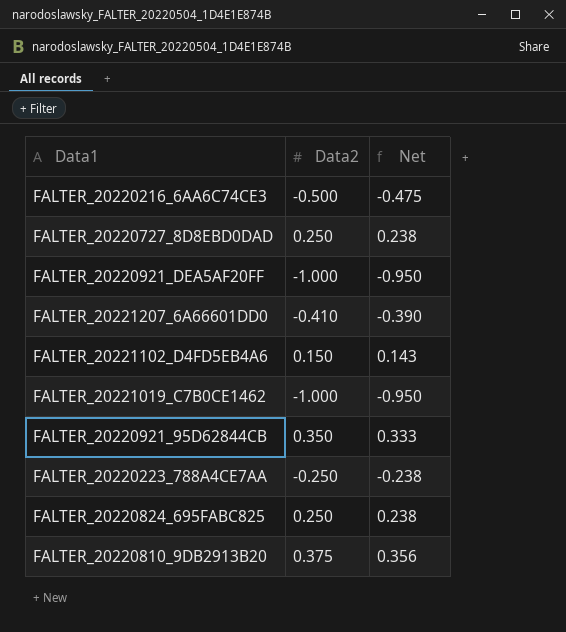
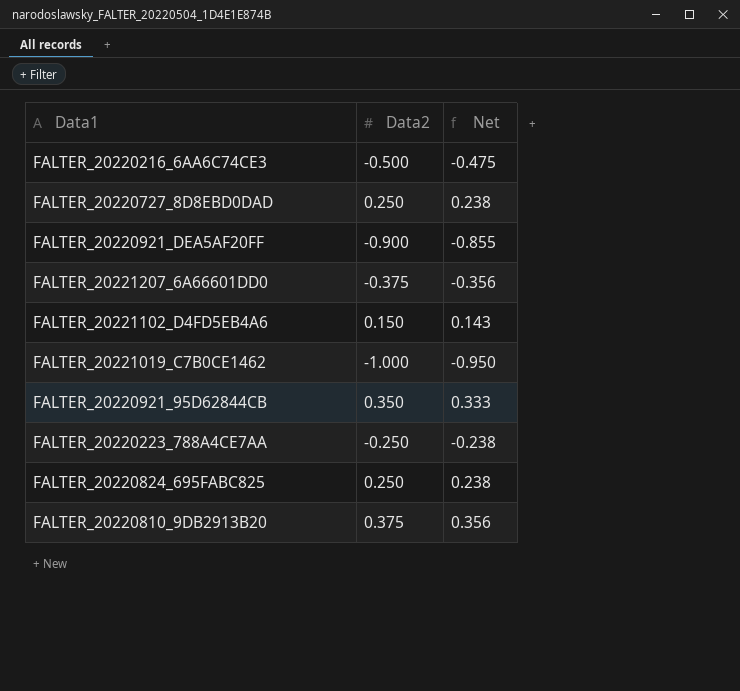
FALTER_20220921_DEA5AF20FF | Data2: -1.000 -> -0.900
FALTER_20220921_DEA5AF20FF | Net: -0.950 -> -0.855
FALTER_20221207_6A66601DD0 | Data2: -0.410 -> -0.375
FALTER_20221207_6A66601DD0 | Net: -0.390 -> -0.356

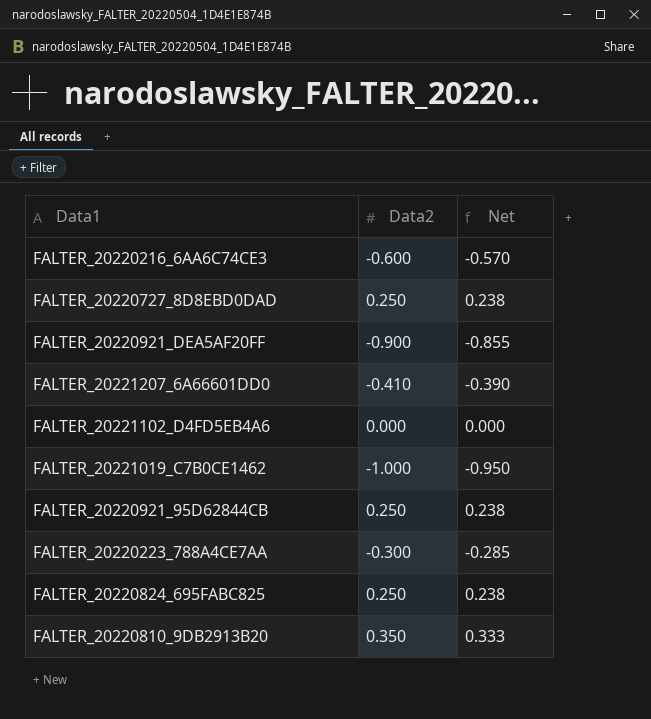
FALTER_20220216_6AA6C74CE3 | Data2: -0.500 -> -0.600
FALTER_20220216_6AA6C74CE3 | Net: -0.475 -> -0.570
FALTER_20221207_6A66601DD0 | Data2: -0.375 -> -0.410
FALTER_20221207_6A66601DD0 | Net: -0.356 -> -0.390
FALTER_20221102_D4FD5EB4A6 | Data2: 0.150 -> 0.000
FALTER_20221102_D4FD5EB4A6 | Net: 0.143 -> 0.000
FALTER_20220921_95D62844CB | Data2: 0.350 -> 0.250
FALTER_20220921_95D62844CB | Net: 0.333 -> 0.238
FALTER_20220223_788A4CE7AA | Data2: -0.250 -> -0.300
FALTER_20220223_788A4CE7AA | Net: -0.238 -> -0.285
FALTER_20220810_9DB2913B20 | Data2: 0.375 -> 0.350
FALTER_20220810_9DB2913B20 | Net: 0.356 -> 0.333

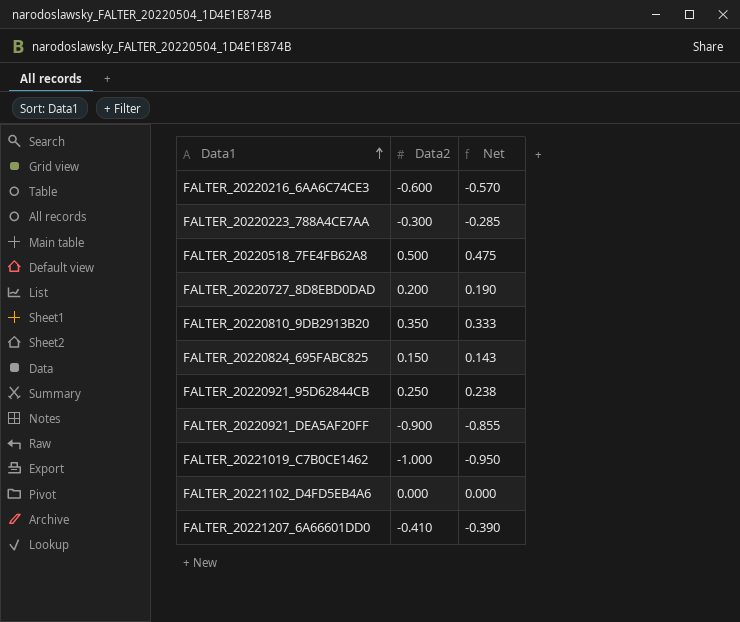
row order: none -> Data1 ascending
row FALTER_20220518_7FE4FB62A8: none -> 0.500 | 0.475
FALTER_20220727_8D8EBD0DAD | Data2: 0.250 -> 0.200
FALTER_20220727_8D8EBD0DAD | Net: 0.238 -> 0.190
FALTER_20220824_695FABC825 | Data2: 0.250 -> 0.150
FALTER_20220824_695FABC825 | Net: 0.238 -> 0.143

